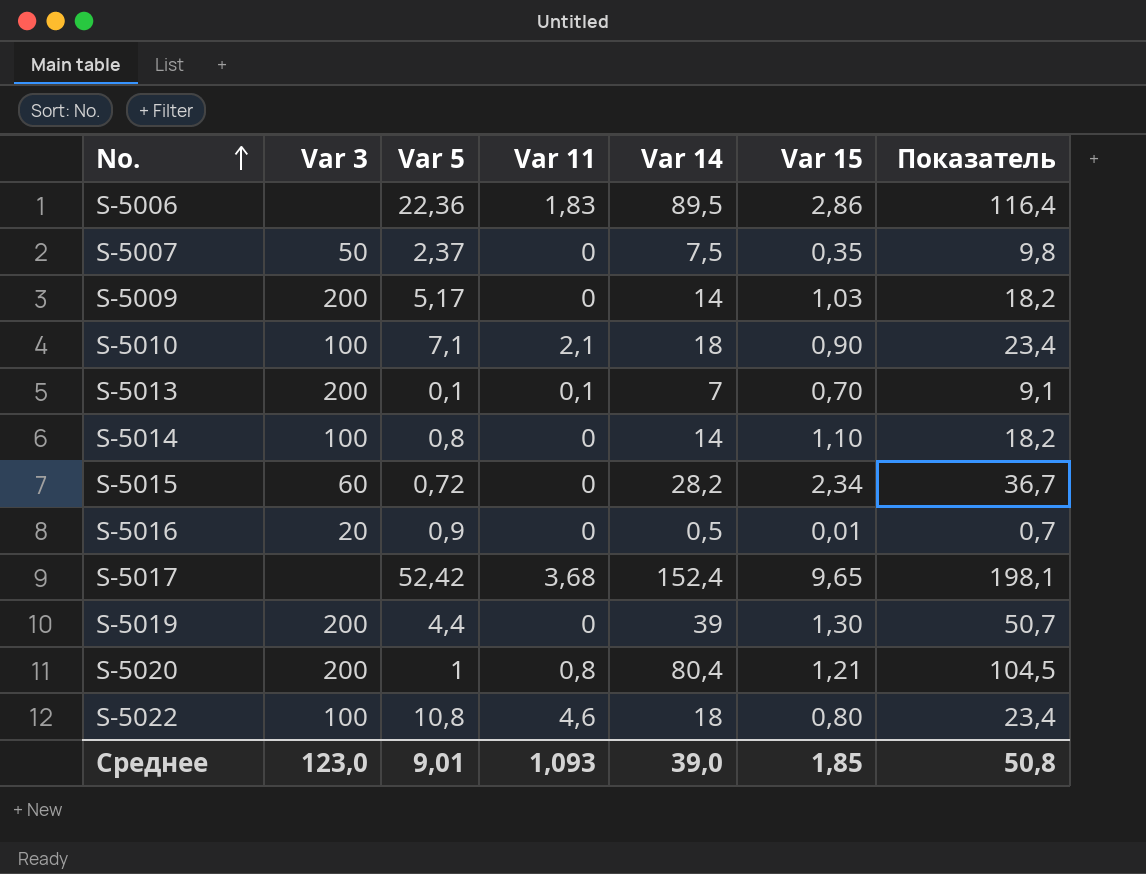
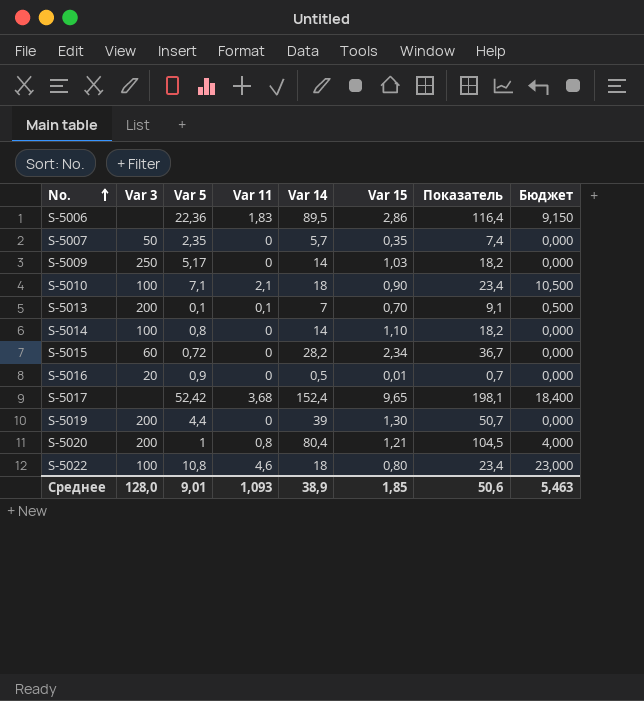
column Бюджет | formula: none -> [Var 11] * 5
S-5007 | Var 5: 2,37 -> 2,35
S-5007 | Var 14: 7,5 -> 5,7
S-5007 | Показатель: 9,8 -> 7,4
S-5009 | Var 3: 200 -> 250
Среднее | Var 3: 123,0 -> 128,0
Среднее | Var 14: 39,0 -> 38,9
Среднее | Показатель: 50,8 -> 50,6

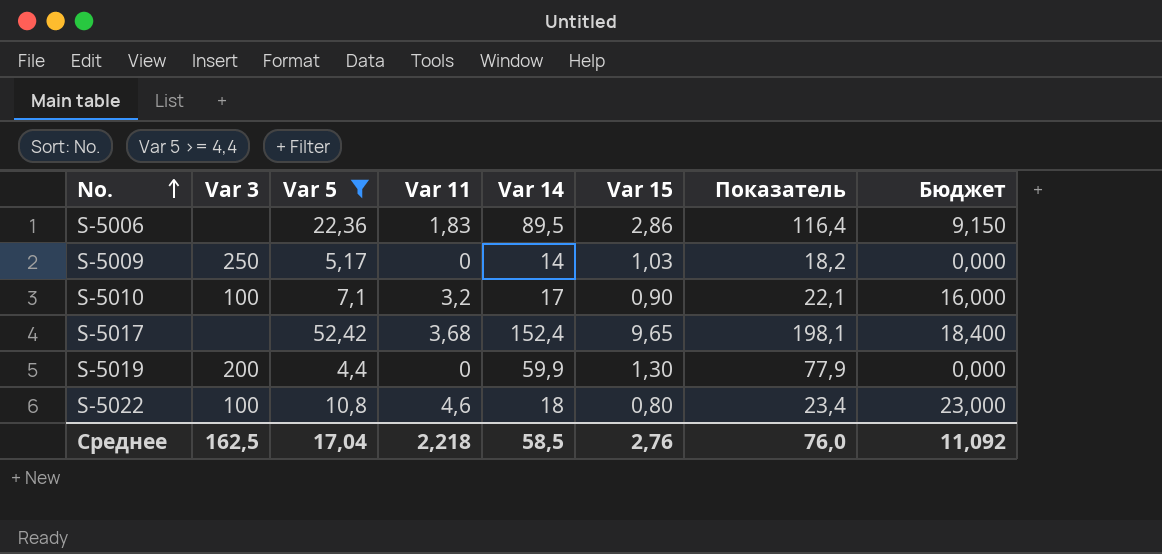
filter: none -> Var 5 >= 4,4
S-5010 | Var 11: 2,1 -> 3,2
S-5010 | Var 14: 18 -> 17
S-5010 | Показатель: 23,4 -> 22,1
S-5010 | Бюджет: 10,500 -> 16,000
S-5019 | Var 14: 39 -> 59,9
S-5019 | Показатель: 50,7 -> 77,9
Среднее | Var 3: 128,0 -> 162,5
Среднее | Var 5: 9,01 -> 17,04
Среднее | Var 11: 1,093 -> 2,218
Среднее | Var 14: 38,9 -> 58,5
Среднее | Var 15: 1,85 -> 2,76
Среднее | Показатель: 50,6 -> 76,0
Среднее | Бюджет: 5,463 -> 11,092

